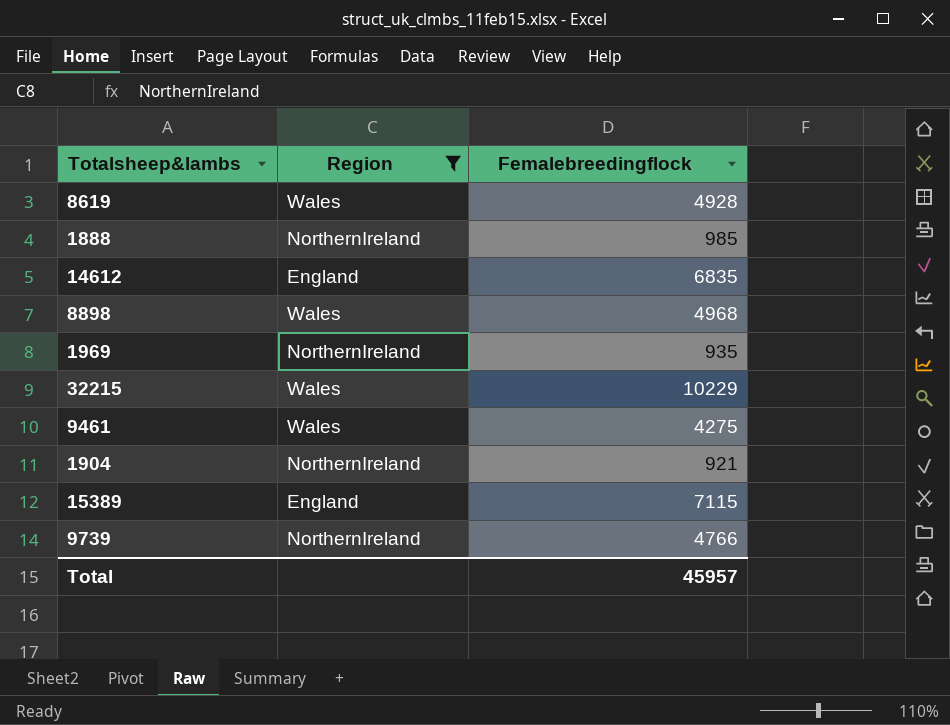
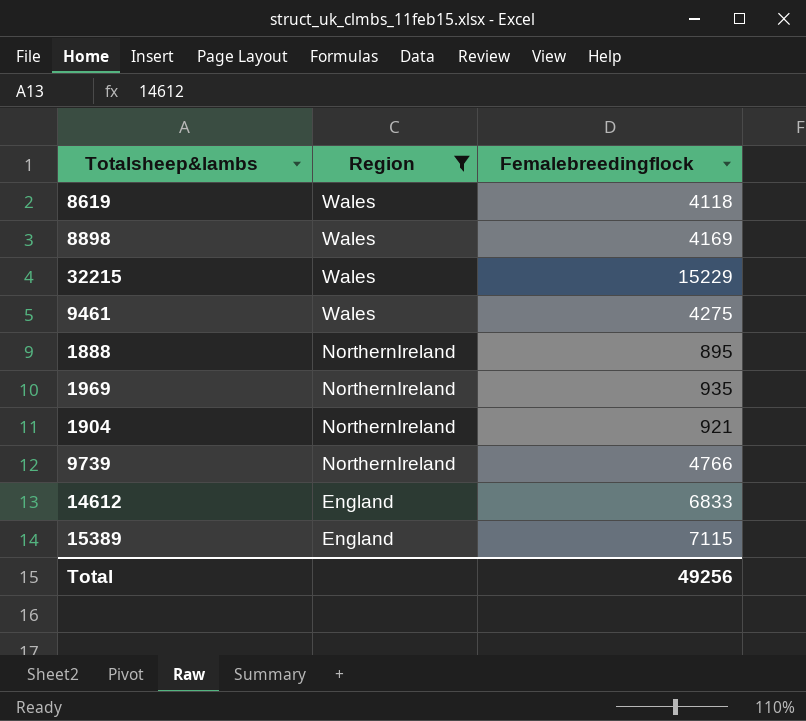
row order: none -> Region descending
8619 | Femalebreedingflock: 4928 -> 4118
8898 | Femalebreedingflock: 4968 -> 4169
32215 | Femalebreedingflock: 10229 -> 15229
1888 | Femalebreedingflock: 985 -> 895
14612 | Femalebreedingflock: 6835 -> 6833
Total | Femalebreedingflock: 45957 -> 49256

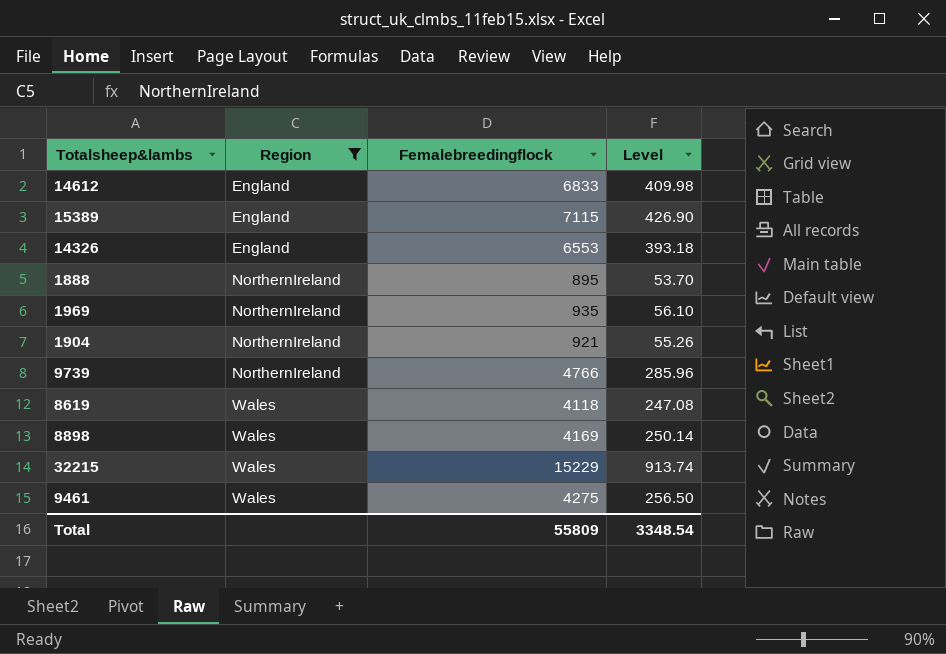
row order: Region descending -> Region ascending
column Level | formula: none -> [Femalebreedingflock] * 0.06
row 14326: none -> England | 6553 | 393.18
Total | Femalebreedingflock: 49256 -> 55809

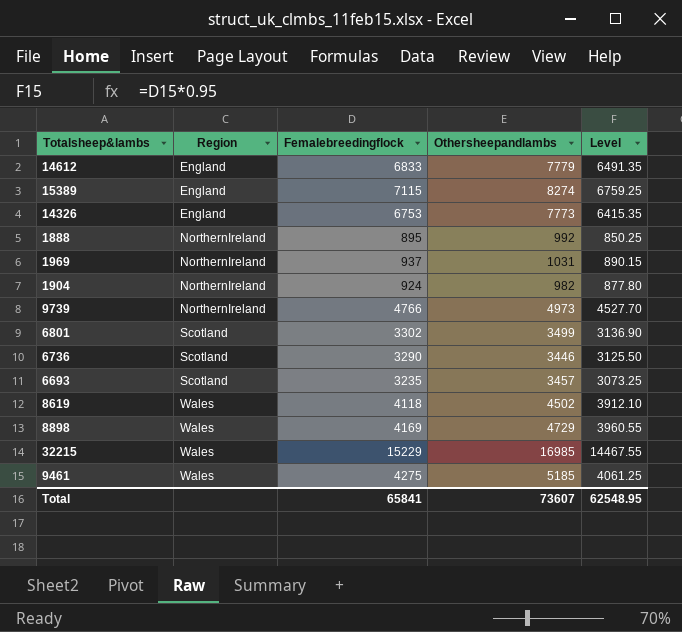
filter: Region != Scotland -> none
column Othersheepandlambs | position: none -> 4
column Level | formula: [Femalebreedingflock] * 0.06 -> [Femalebreedingflock] * 0.95
14326 | Femalebreedingflock: 6553 -> 6753
1969 | Femalebreedingflock: 935 -> 937
1904 | Femalebreedingflock: 921 -> 924
Total | Femalebreedingflock: 55809 -> 65841
Total | Level: 3348.54 -> 62548.95

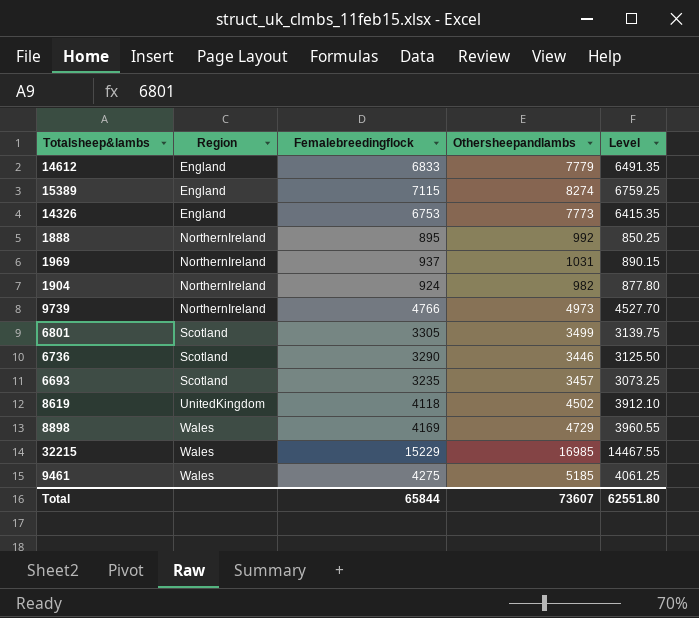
6801 | Femalebreedingflock: 3302 -> 3305
6801 | Level: 3136.90 -> 3139.75
8619 | Region: Wales -> UnitedKingdom
Total | Femalebreedingflock: 65841 -> 65844
Total | Level: 62548.95 -> 62551.80

